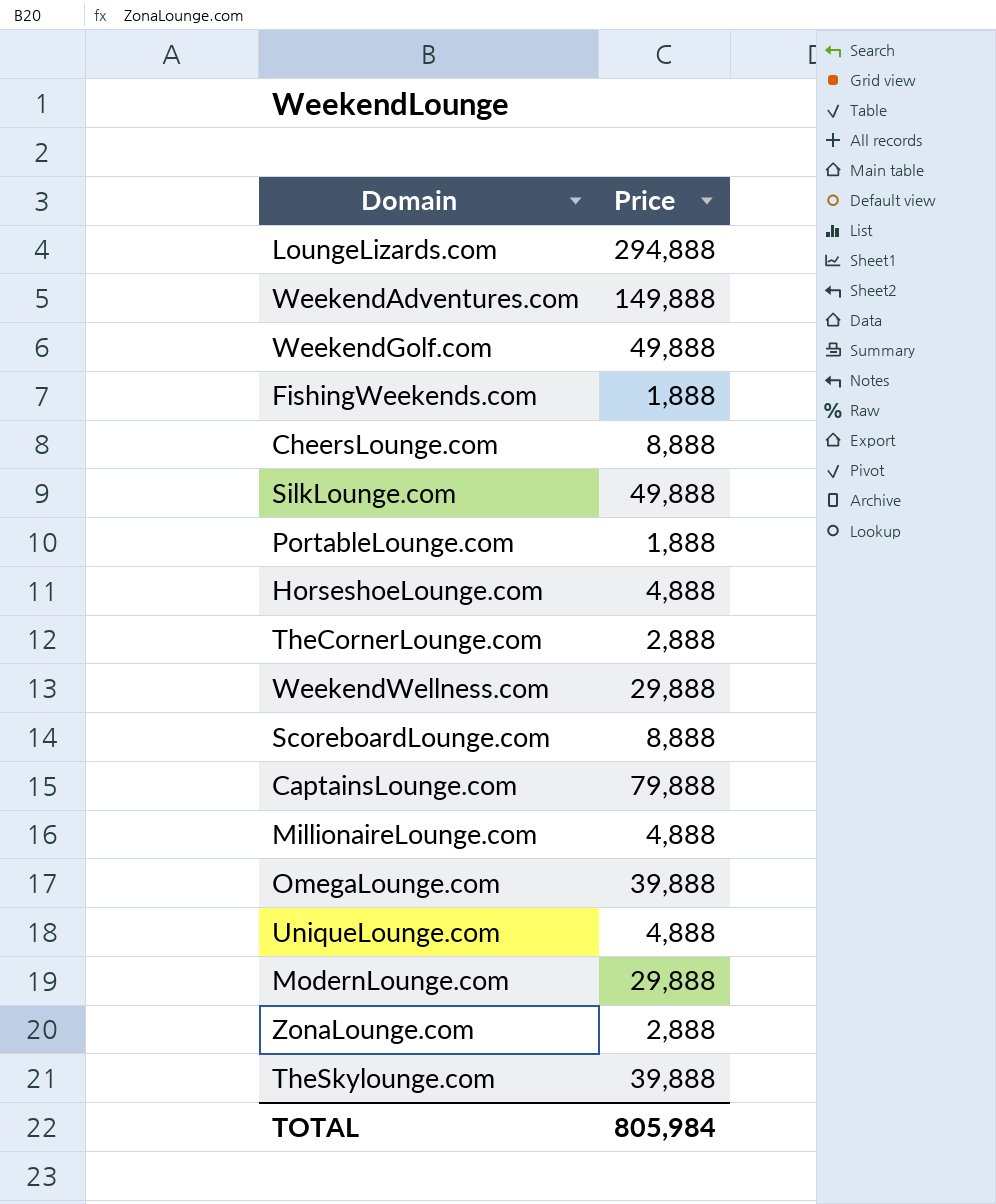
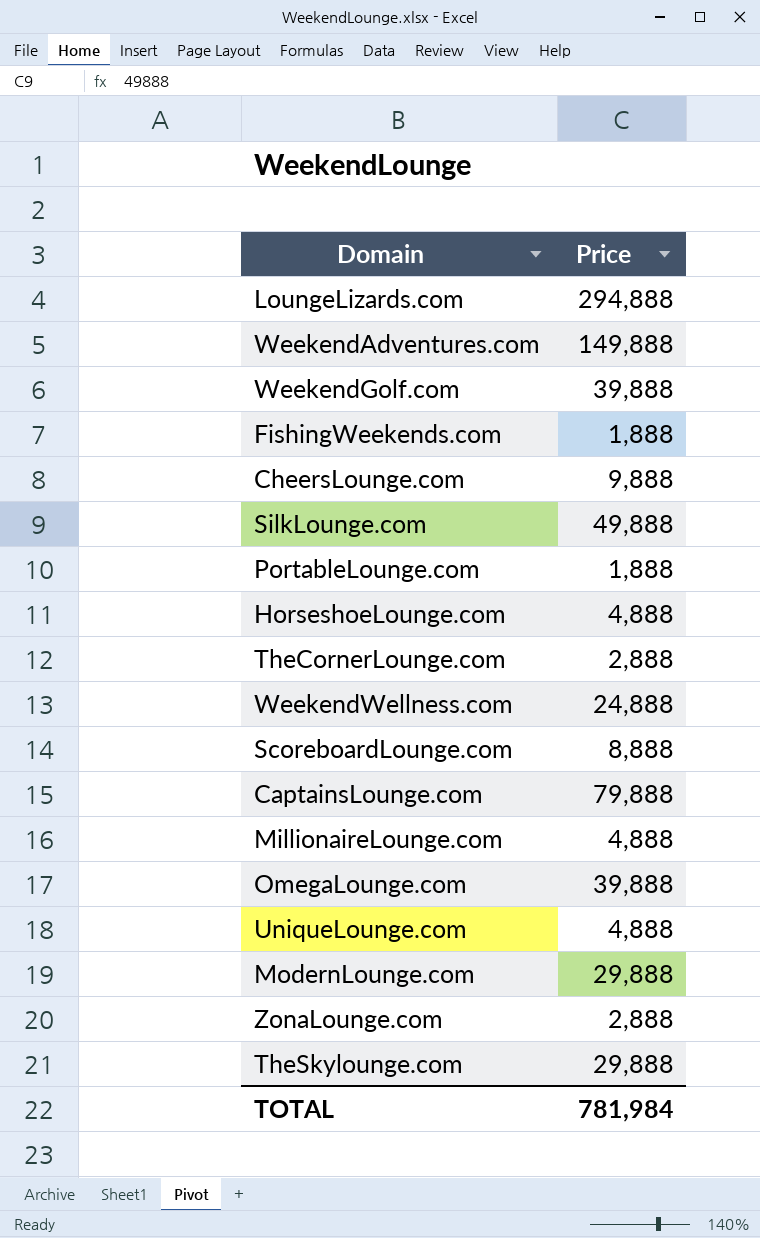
WeekendGolf.com | Price: 49,888 -> 39,888
CheersLounge.com | Price: 8,888 -> 9,888
WeekendWellness.com | Price: 29,888 -> 24,888
TheSkylounge.com | Price: 39,888 -> 29,888
TOTAL | Price: 805,984 -> 781,984

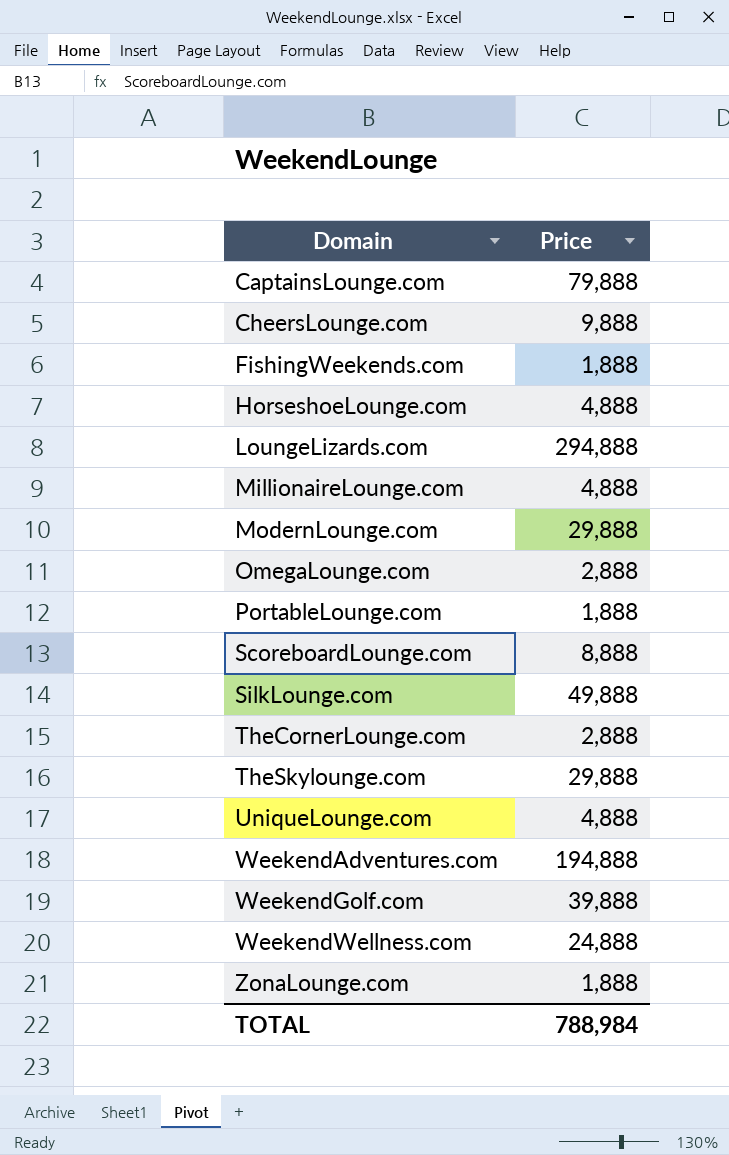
row order: none -> Domain ascending
OmegaLounge.com | Price: 39,888 -> 2,888
WeekendAdventures.com | Price: 149,888 -> 194,888
ZonaLounge.com | Price: 2,888 -> 1,888
TOTAL | Price: 781,984 -> 788,984

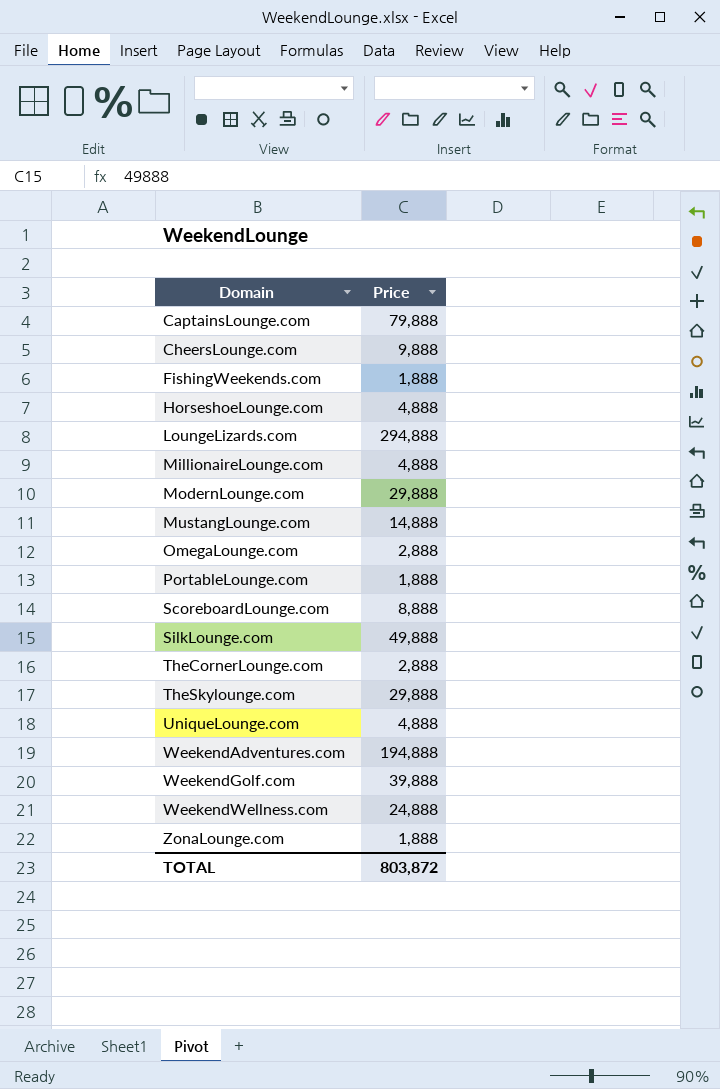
row MustangLounge.com: none -> 14,888
TOTAL | Price: 788,984 -> 803,872

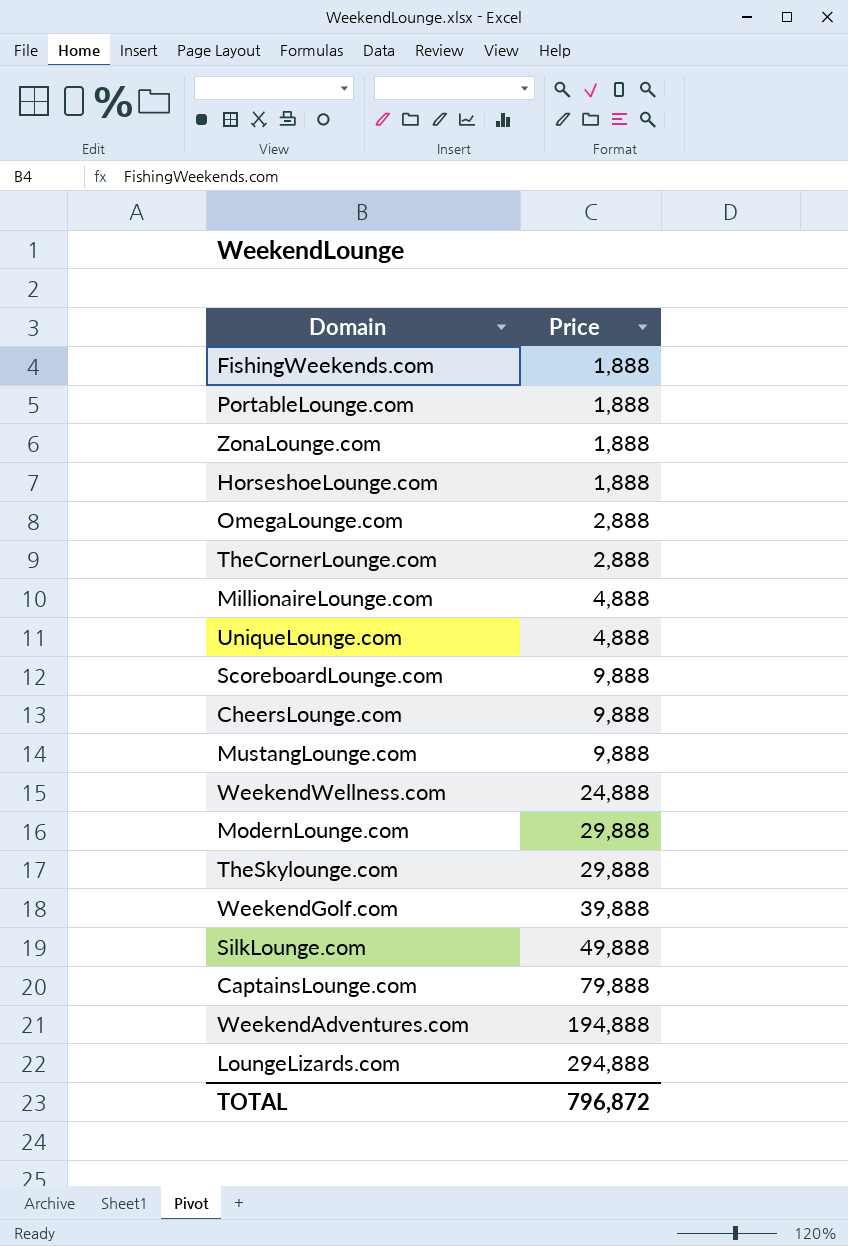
row order: Domain ascending -> Price ascending
HorseshoeLounge.com | Price: 4,888 -> 1,888
ScoreboardLounge.com | Price: 8,888 -> 9,888
MustangLounge.com | Price: 14,888 -> 9,888
TOTAL | Price: 803,872 -> 796,872

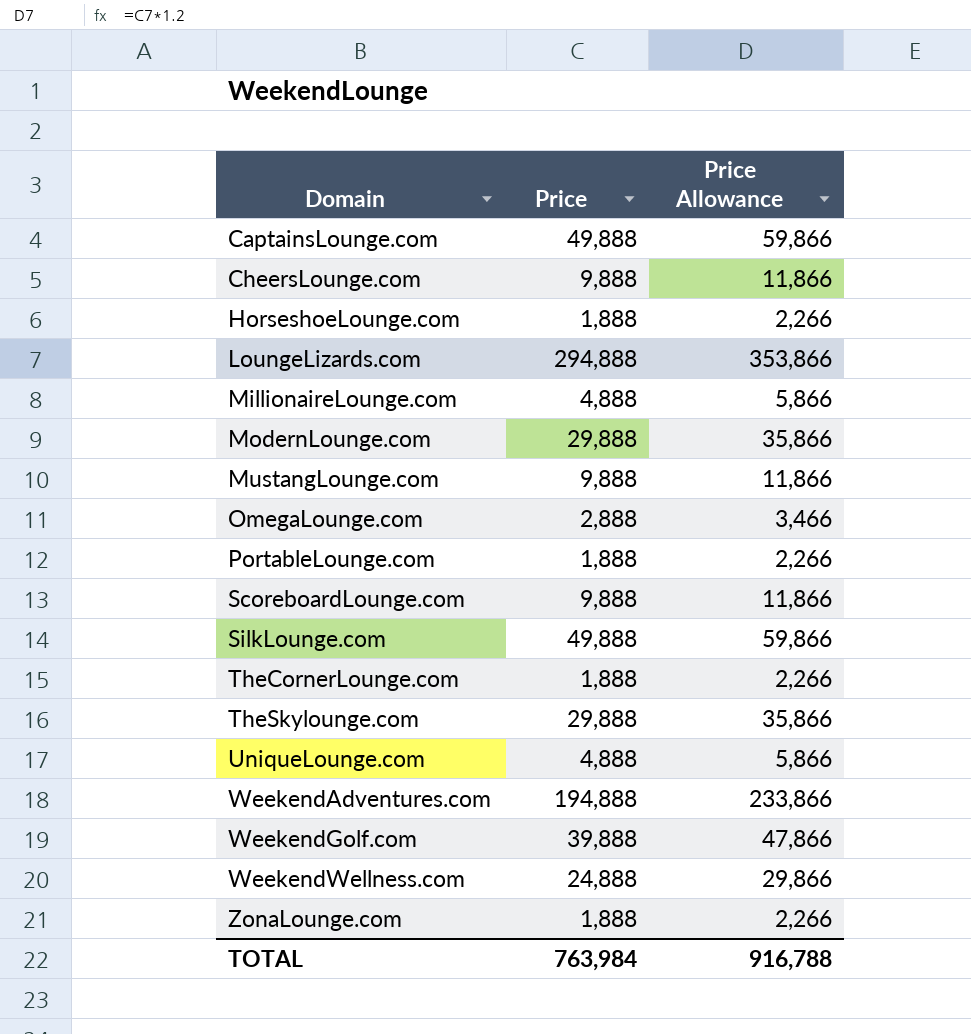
row order: Price ascending -> Domain ascending
column Price Allowance | formula: none -> [Price] * 1.2
row FishingWeekends.com: 1,888 -> none
CaptainsLounge.com | Price: 79,888 -> 49,888
TheCornerLounge.com | Price: 2,888 -> 1,888
TOTAL | Price: 796,872 -> 763,984

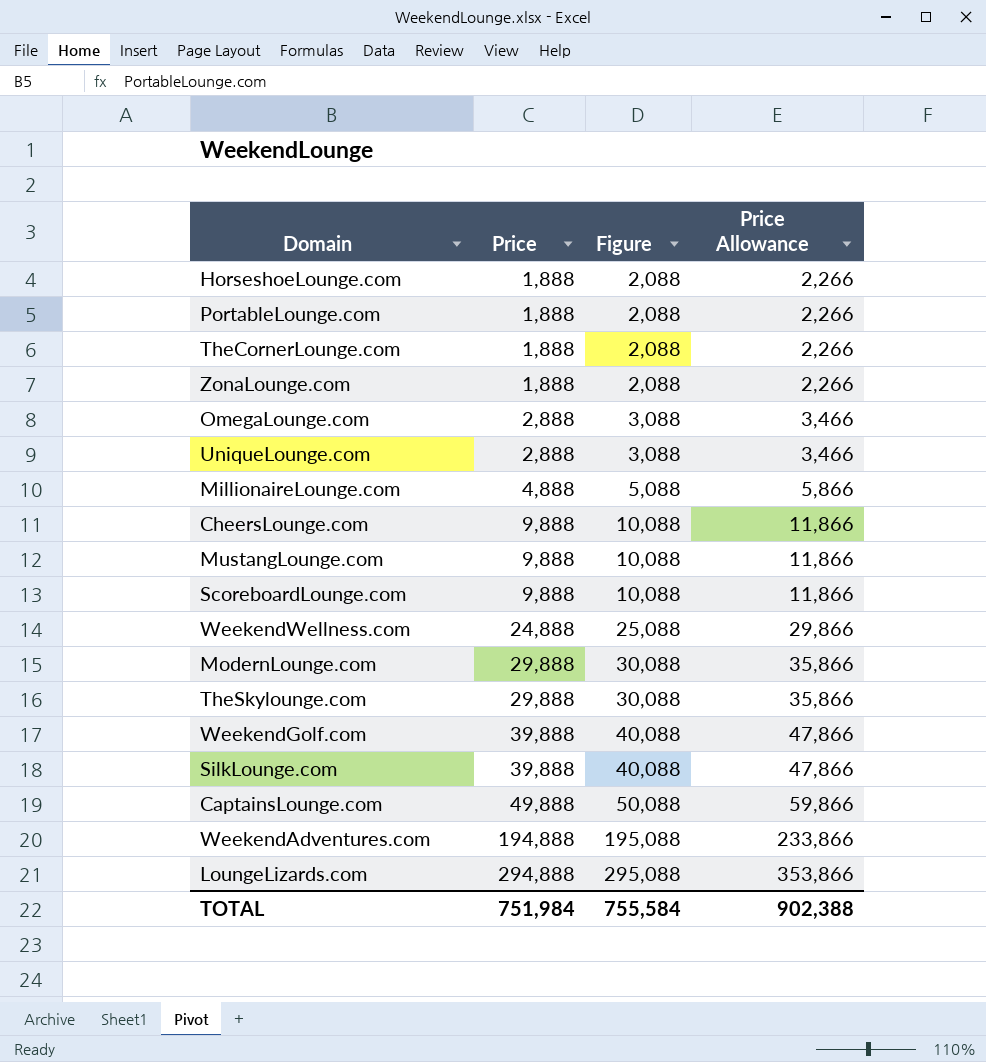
row order: Domain ascending -> Price ascending
column Figure | formula: none -> [Price] + 200
UniqueLounge.com | Price: 4,888 -> 2,888
UniqueLounge.com | Price Allowance: 5,866 -> 3,466
SilkLounge.com | Price: 49,888 -> 39,888
SilkLounge.com | Price Allowance: 59,866 -> 47,866
TOTAL | Price: 763,984 -> 751,984
TOTAL | Price Allowance: 916,788 -> 902,388

